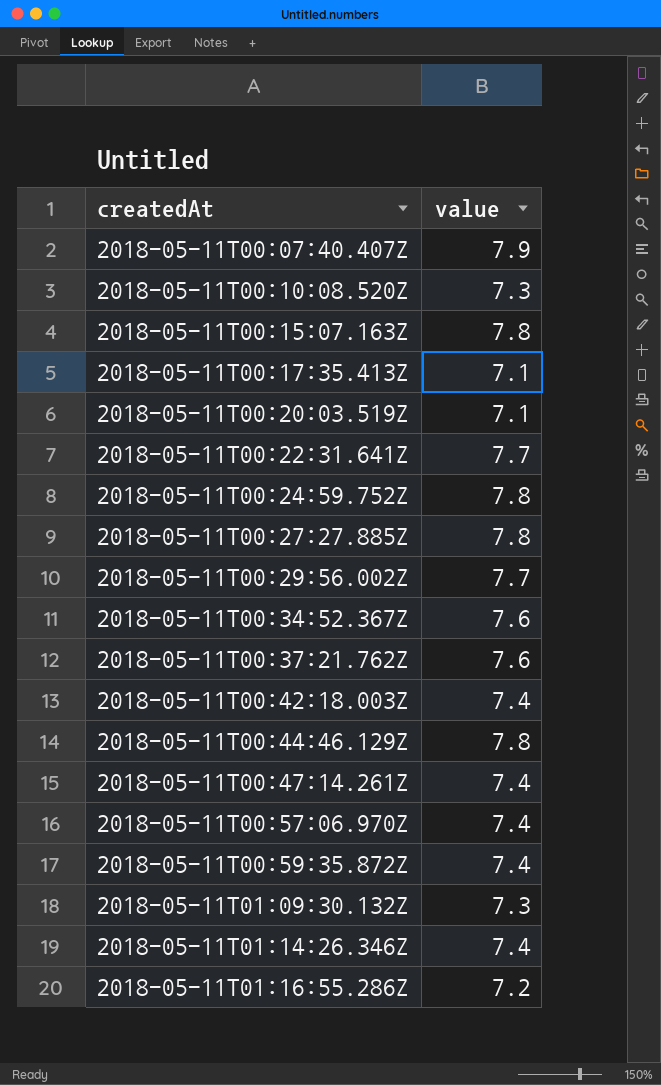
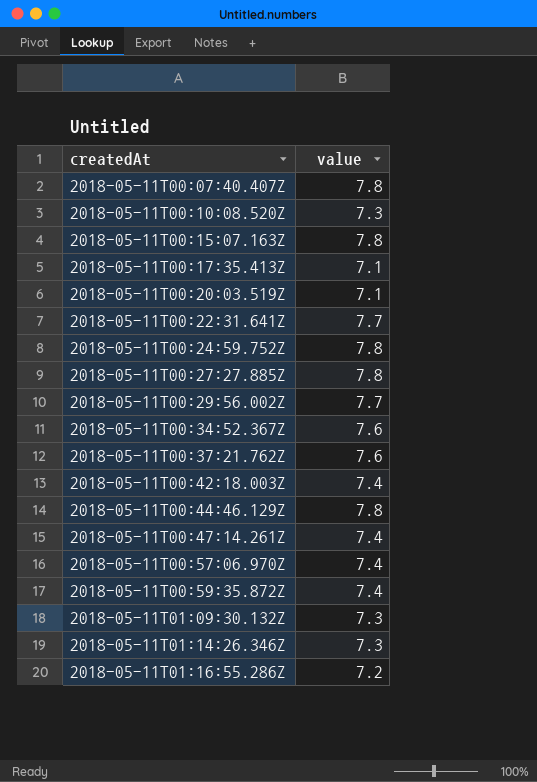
2018-05-11T00:07:40.407Z | value: 7.9 -> 7.8
2018-05-11T01:14:26.346Z | value: 7.4 -> 7.3

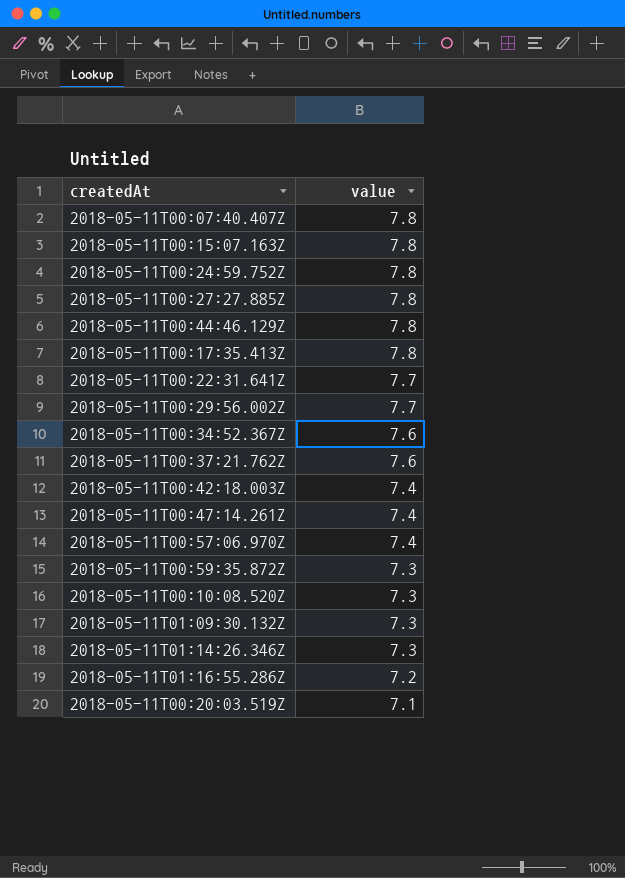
row order: createdAt ascending -> value descending
2018-05-11T00:17:35.413Z | value: 7.1 -> 7.8
2018-05-11T00:59:35.872Z | value: 7.4 -> 7.3

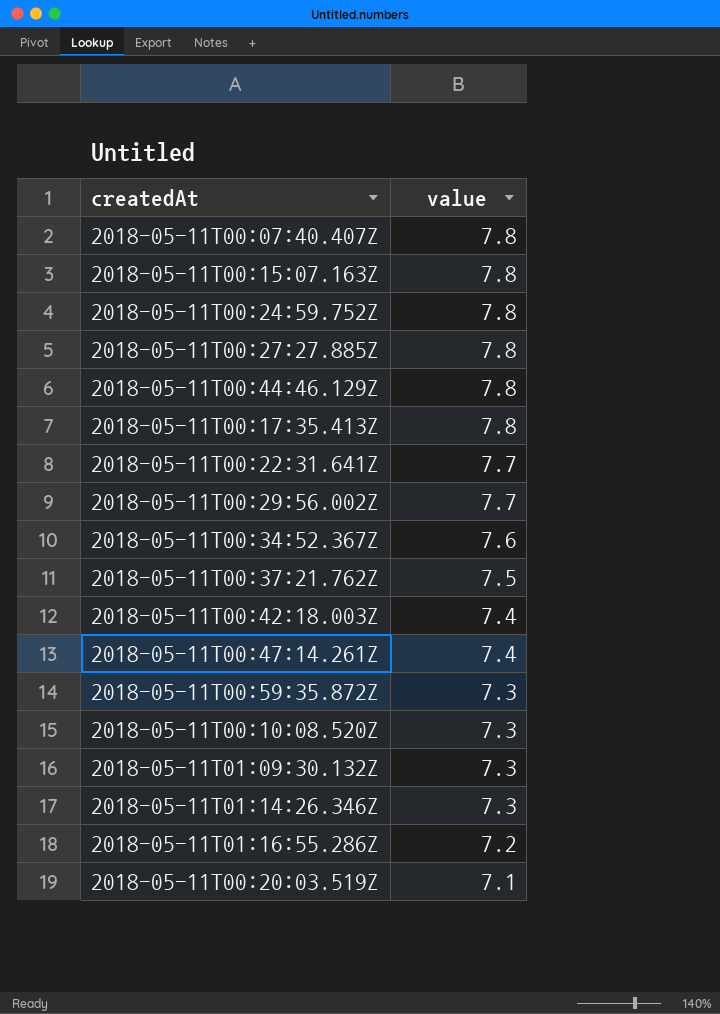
row 2018-05-11T00:57:06.970Z: 7.4 -> none
2018-05-11T00:37:21.762Z | value: 7.6 -> 7.5

